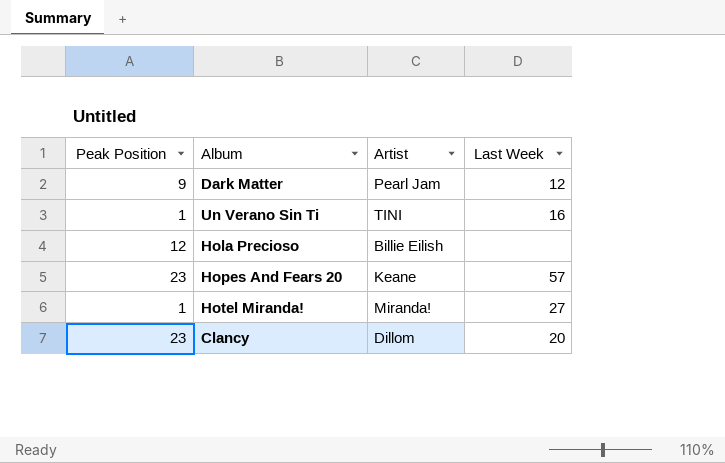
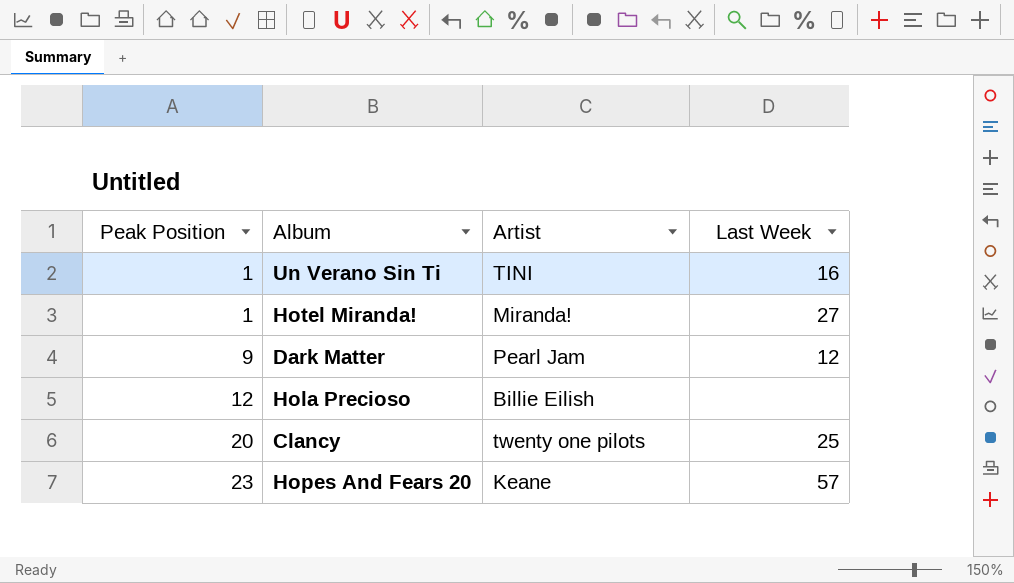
row order: none -> Peak Position ascending
Clancy | Peak Position: 23 -> 20
Clancy | Artist: Dillom -> twenty one pilots
Clancy | Last Week: 20 -> 25

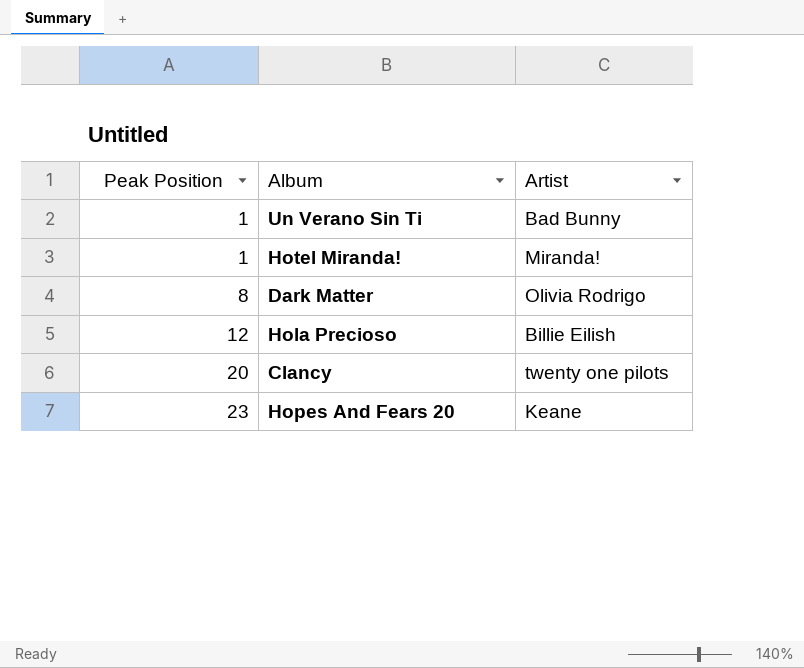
column Last Week | position: 4 -> none
Un Verano Sin Ti | Artist: TINI -> Bad Bunny
Dark Matter | Peak Position: 9 -> 8
Dark Matter | Artist: Pearl Jam -> Olivia Rodrigo

